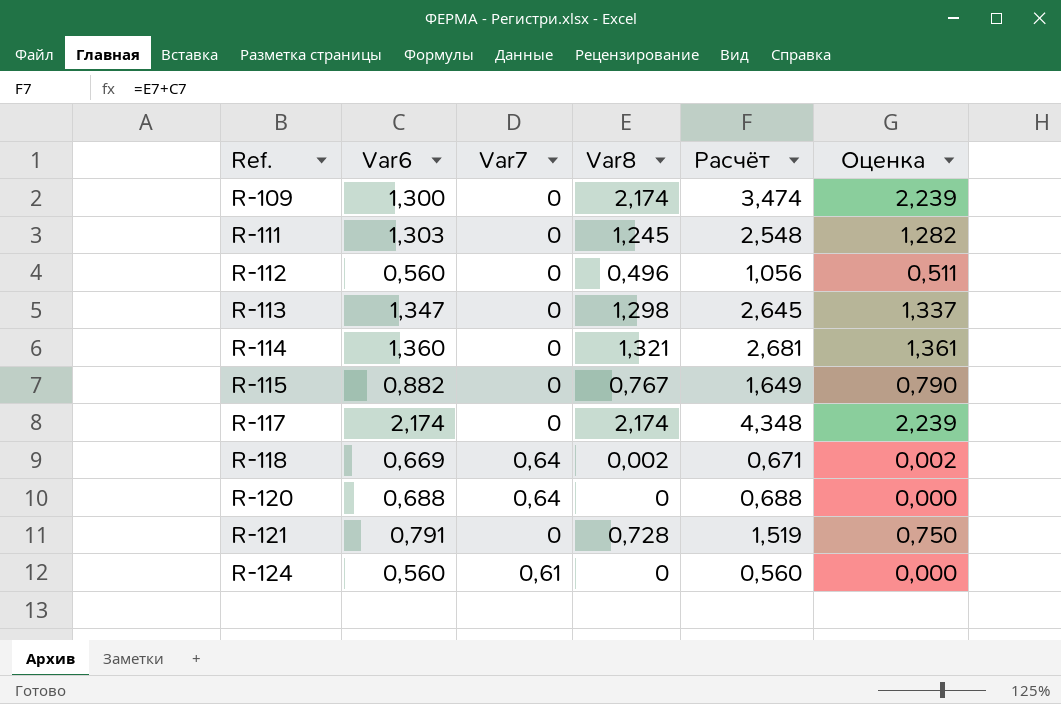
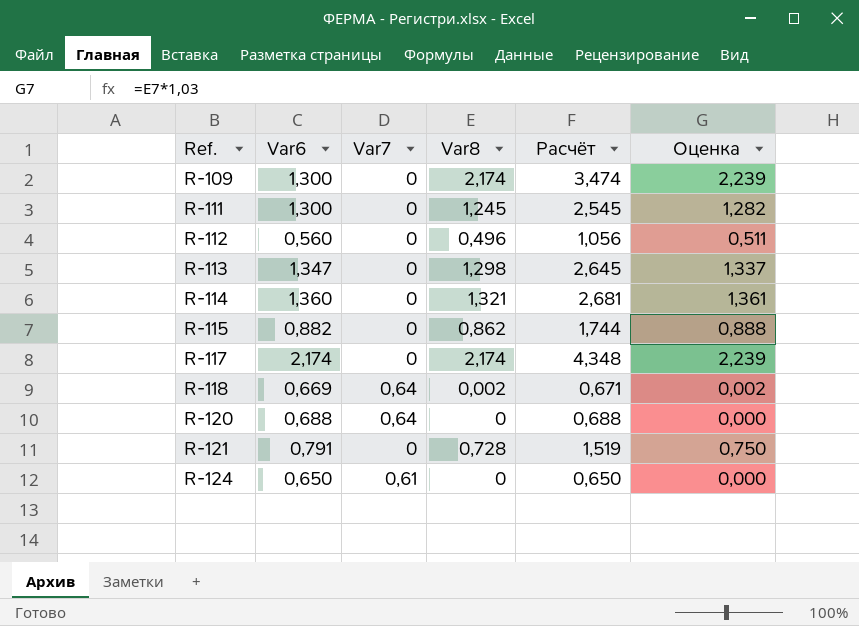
R-111 | Var6: 1,303 -> 1,300
R-111 | Расчёт: 2,548 -> 2,545
R-115 | Var8: 0,767 -> 0,862
R-115 | Расчёт: 1,649 -> 1,744
R-115 | Оценка: 0,790 -> 0,888
R-124 | Var6: 0,560 -> 0,650
R-124 | Расчёт: 0,560 -> 0,650

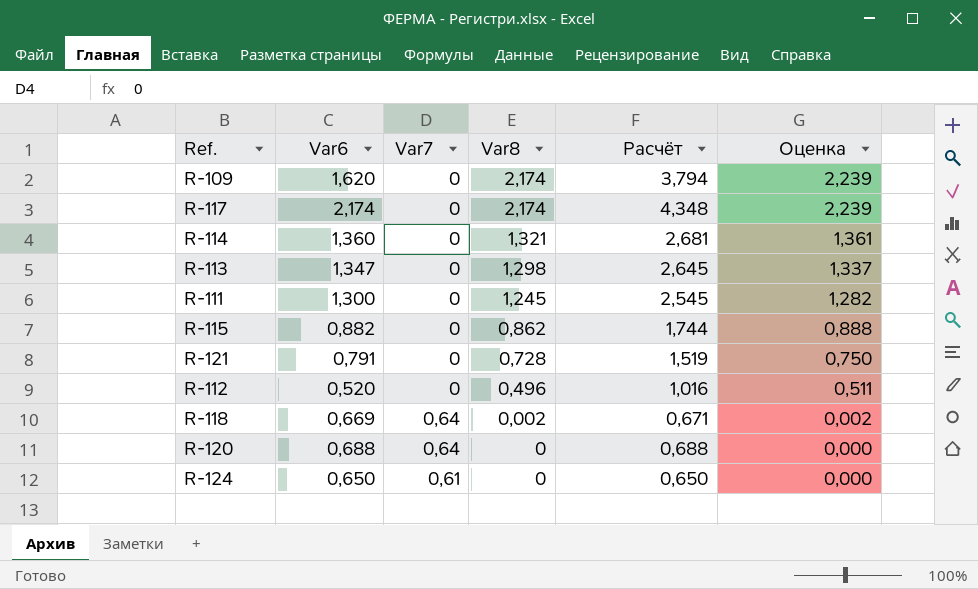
row order: Ref. ascending -> Var8 descending
R-109 | Var6: 1,300 -> 1,620
R-109 | Расчёт: 3,474 -> 3,794
R-112 | Var6: 0,560 -> 0,520
R-112 | Расчёт: 1,056 -> 1,016

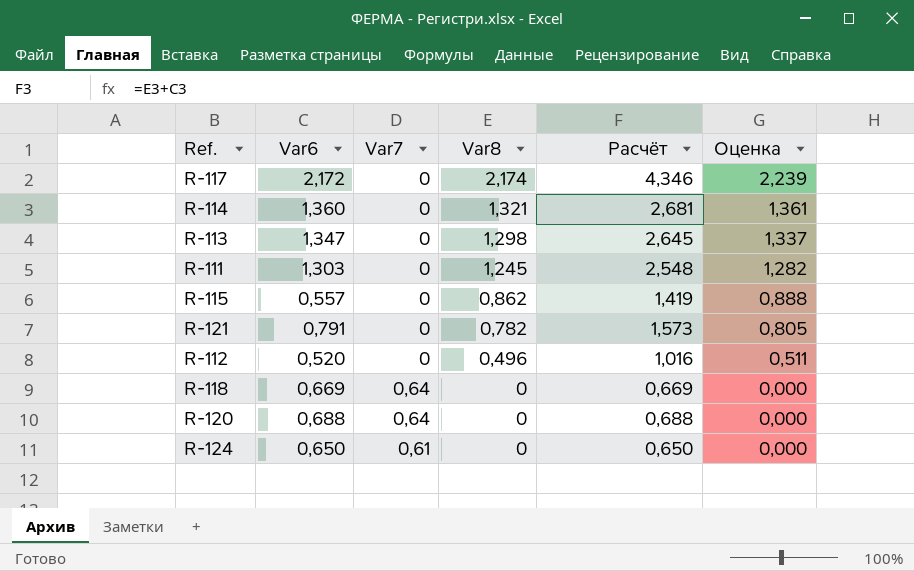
row R-109: 1,620 | 0 | 2,174 | 3,794 | 2,239 -> none
R-117 | Var6: 2,174 -> 2,172
R-117 | Расчёт: 4,348 -> 4,346
R-111 | Var6: 1,300 -> 1,303
R-111 | Расчёт: 2,545 -> 2,548
R-115 | Var6: 0,882 -> 0,557
R-115 | Расчёт: 1,744 -> 1,419
R-121 | Var8: 0,728 -> 0,782
R-121 | Расчёт: 1,519 -> 1,573
R-121 | Оценка: 0,750 -> 0,805
R-118 | Var8: 0,002 -> 0
R-118 | Расчёт: 0,671 -> 0,669
R-118 | Оценка: 0,002 -> 0,000

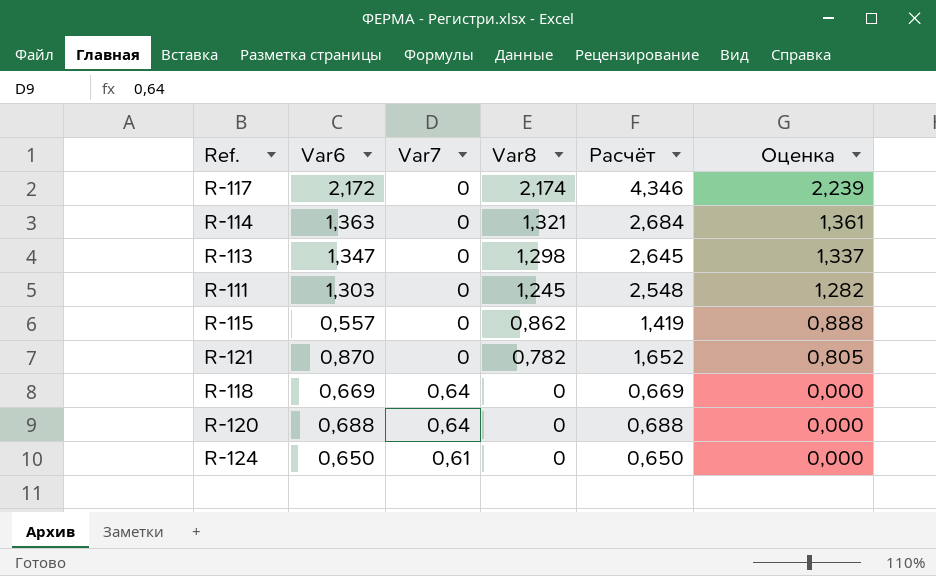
row R-112: 0,520 | 0 | 0,496 | 1,016 | 0,511 -> none
R-114 | Var6: 1,360 -> 1,363
R-114 | Расчёт: 2,681 -> 2,684
R-121 | Var6: 0,791 -> 0,870
R-121 | Расчёт: 1,573 -> 1,652

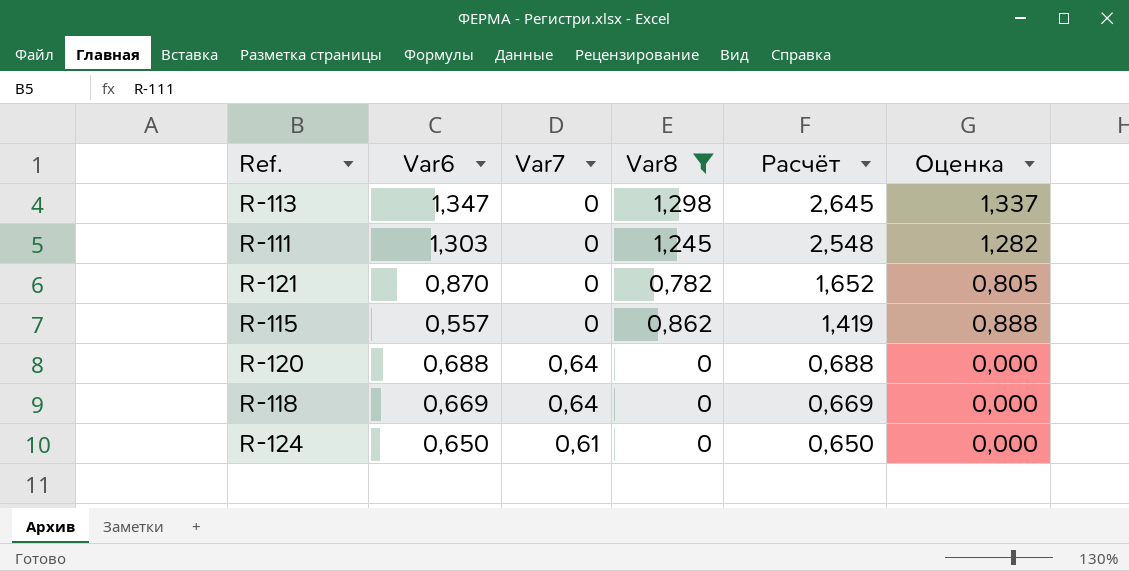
filter: none -> Var8 <= 1,298
row order: Var8 descending -> Расчёт descending

